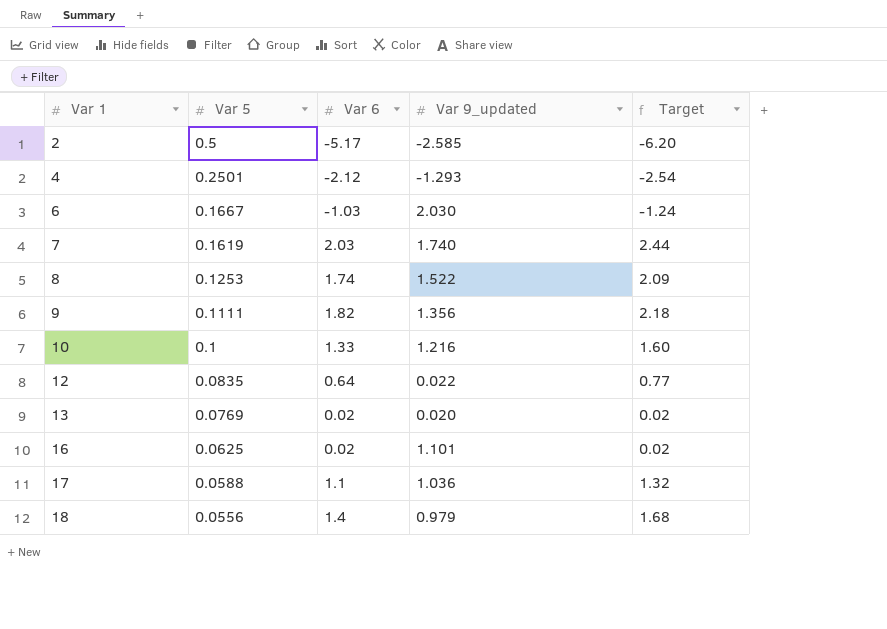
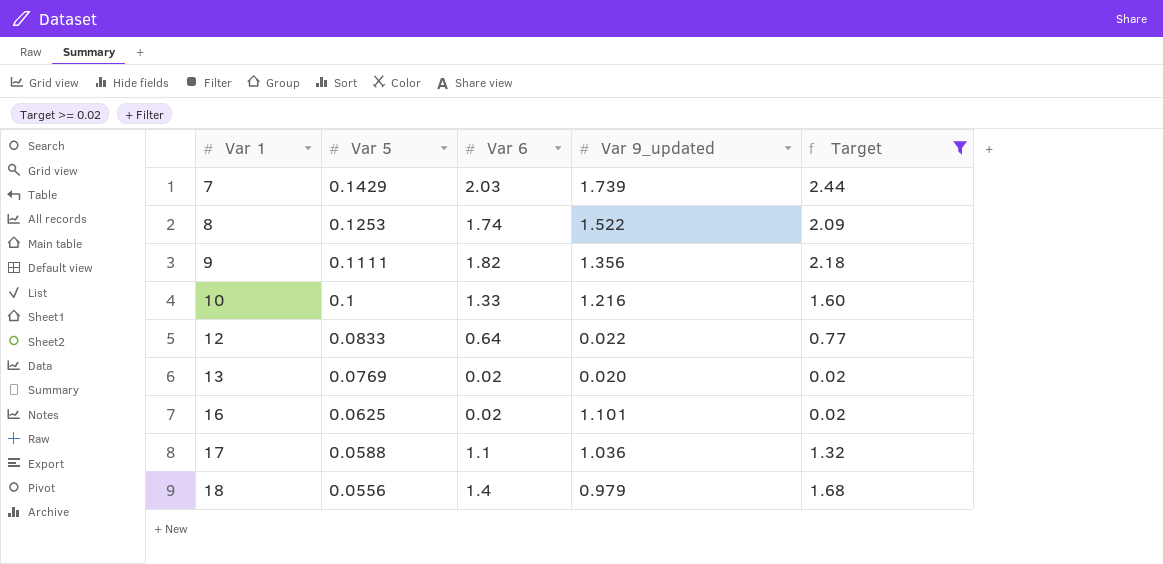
filter: none -> Target >= 0.02
7 | Var 5: 0.1619 -> 0.1429
7 | Var 9_updated: 1.740 -> 1.739
12 | Var 5: 0.0835 -> 0.0833

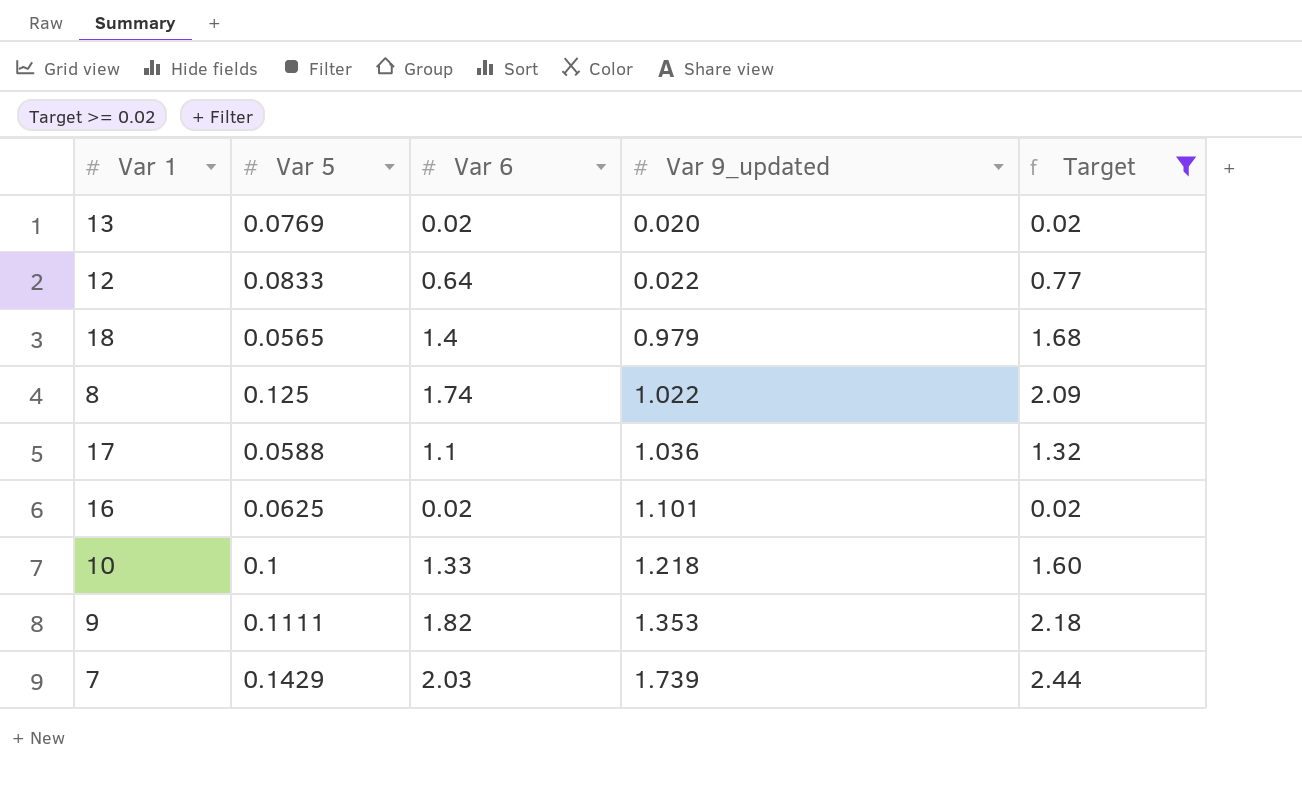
row order: Var 1 ascending -> Var 9_updated ascending
18 | Var 5: 0.0556 -> 0.0565
8 | Var 5: 0.1253 -> 0.125
8 | Var 9_updated: 1.522 -> 1.022
10 | Var 9_updated: 1.216 -> 1.218
9 | Var 9_updated: 1.356 -> 1.353

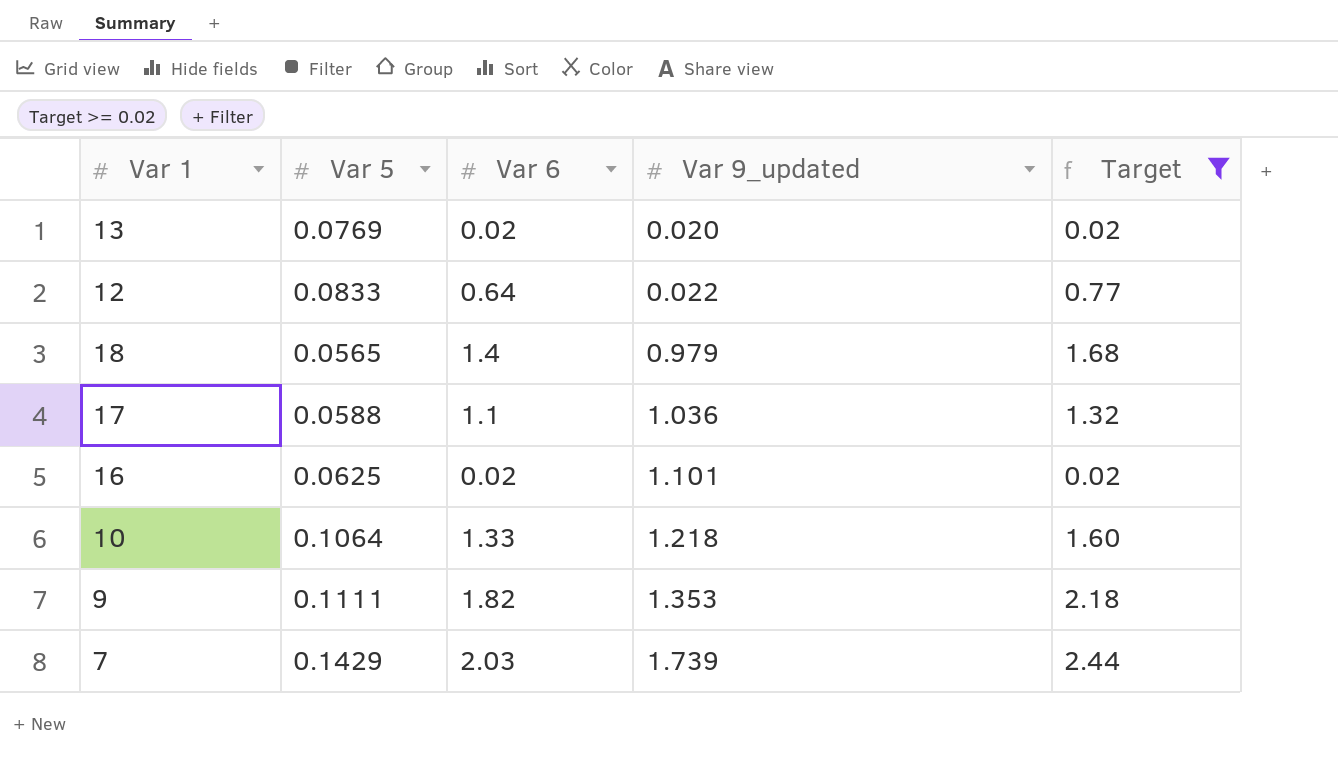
row 8: 0.125 | 1.74 | 1.022 | 2.09 -> none
10 | Var 5: 0.1 -> 0.1064

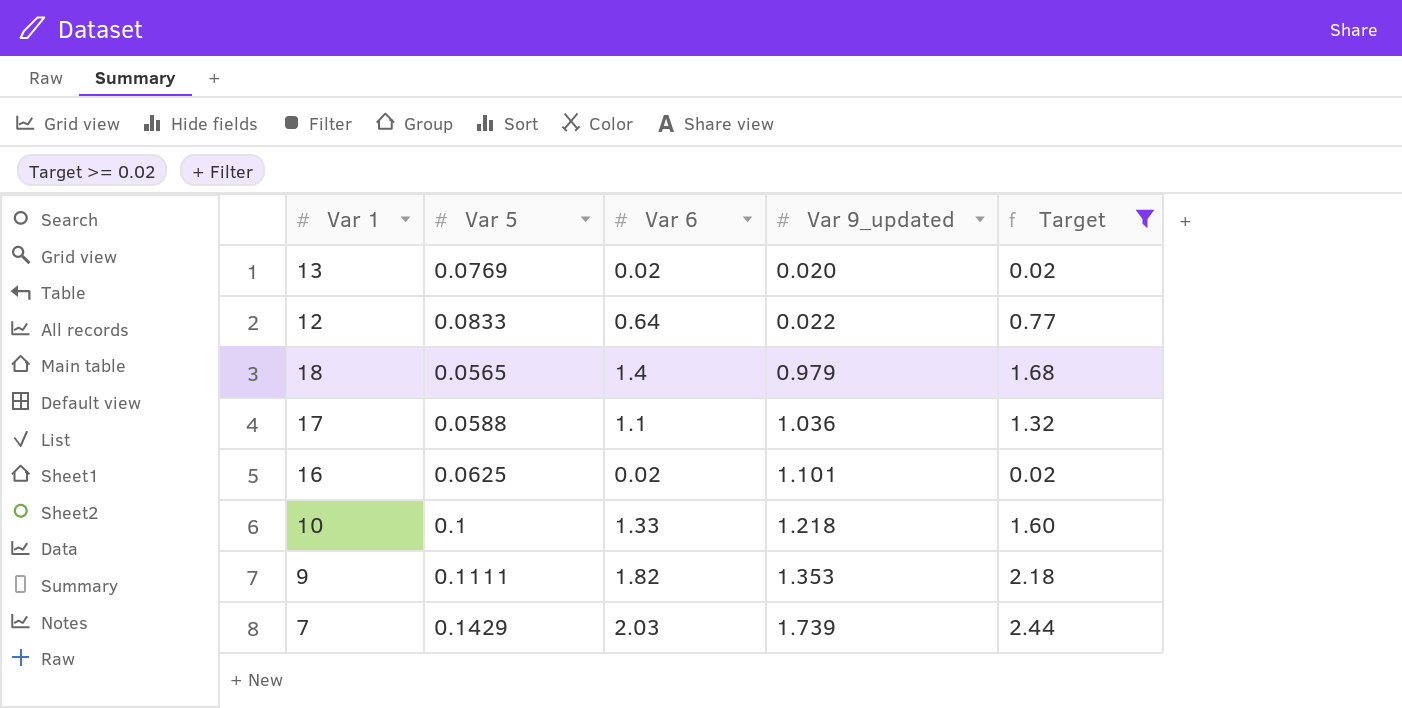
10 | Var 5: 0.1064 -> 0.1

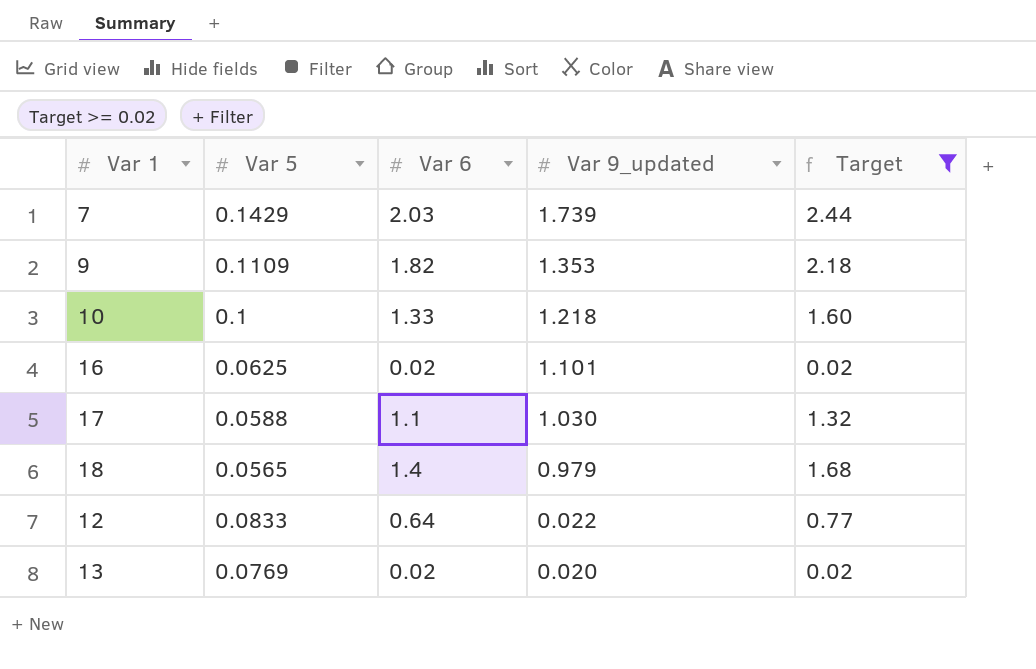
row order: Var 9_updated ascending -> Var 9_updated descending
9 | Var 5: 0.1111 -> 0.1109
17 | Var 9_updated: 1.036 -> 1.030

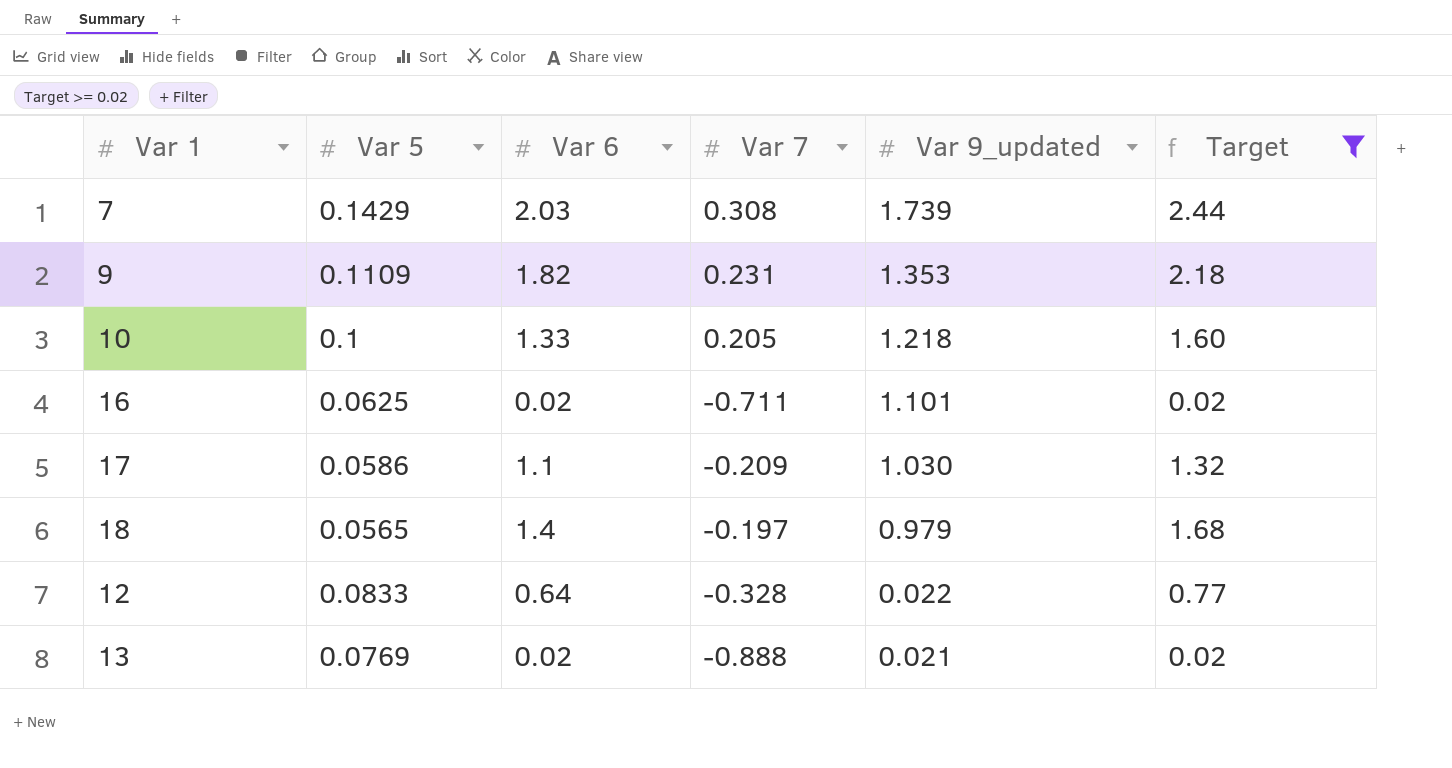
column Var 7 | position: none -> 4
17 | Var 5: 0.0588 -> 0.0586
13 | Var 9_updated: 0.020 -> 0.021

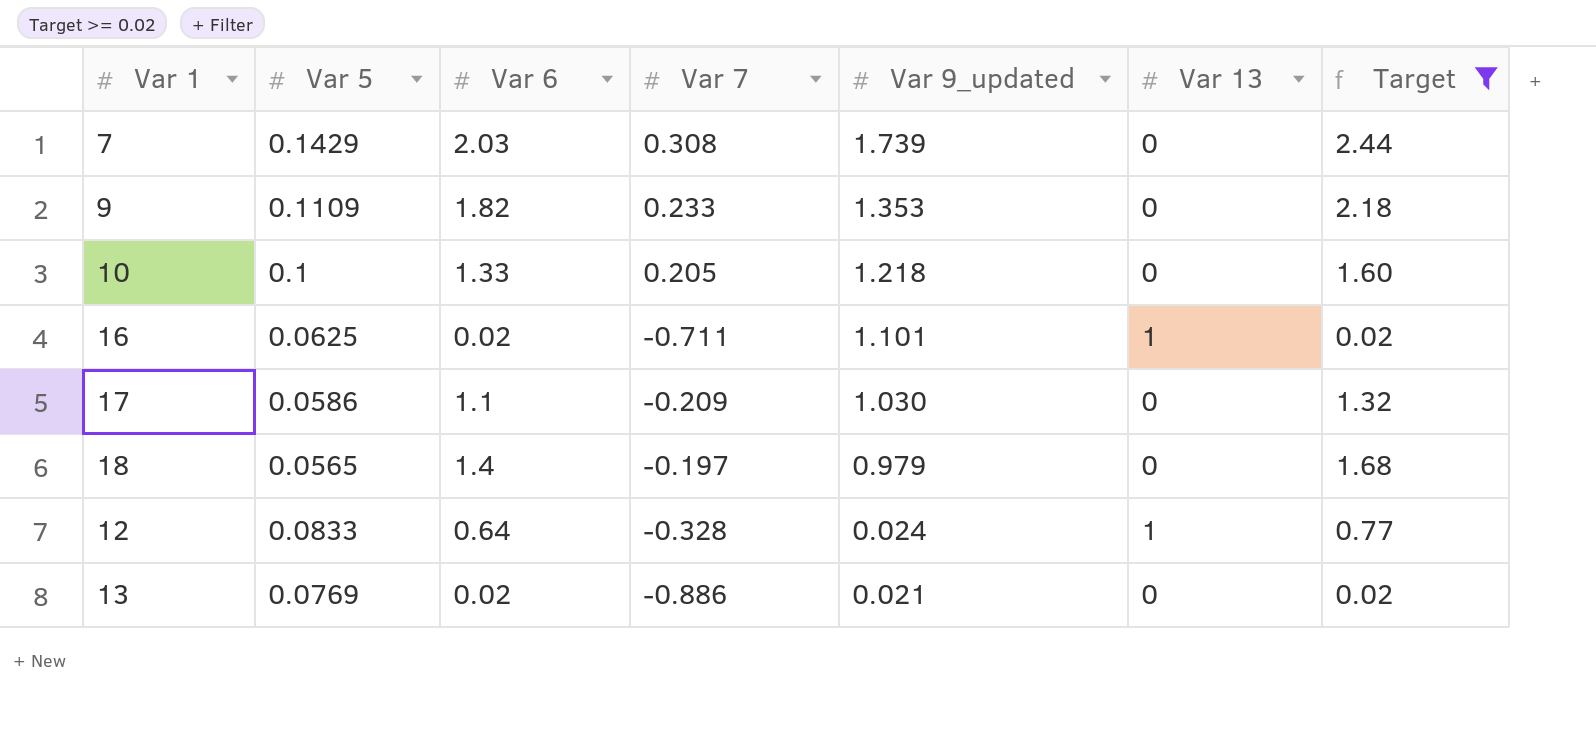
column Var 13 | position: none -> 6
9 | Var 7: 0.231 -> 0.233
12 | Var 9_updated: 0.022 -> 0.024
13 | Var 7: -0.888 -> -0.886

